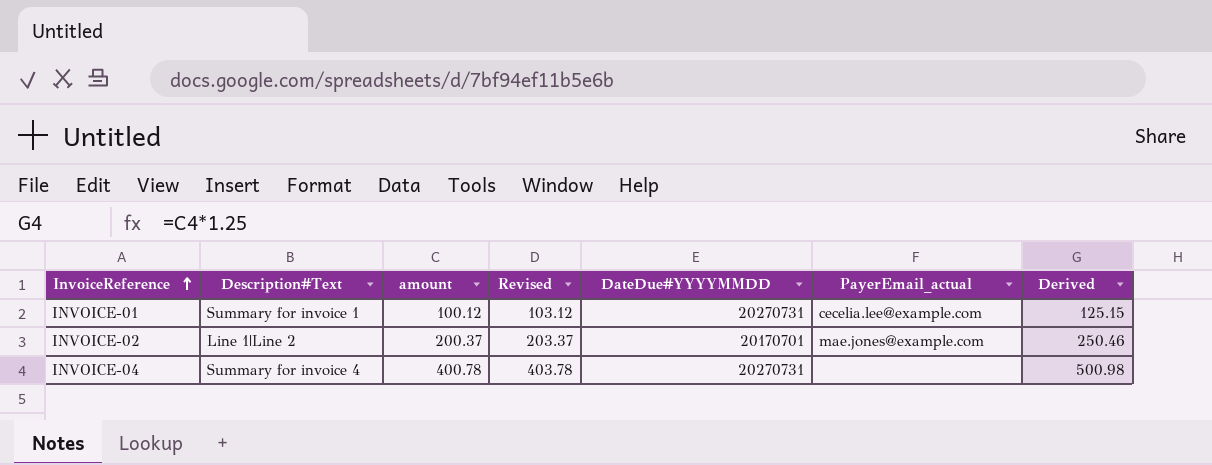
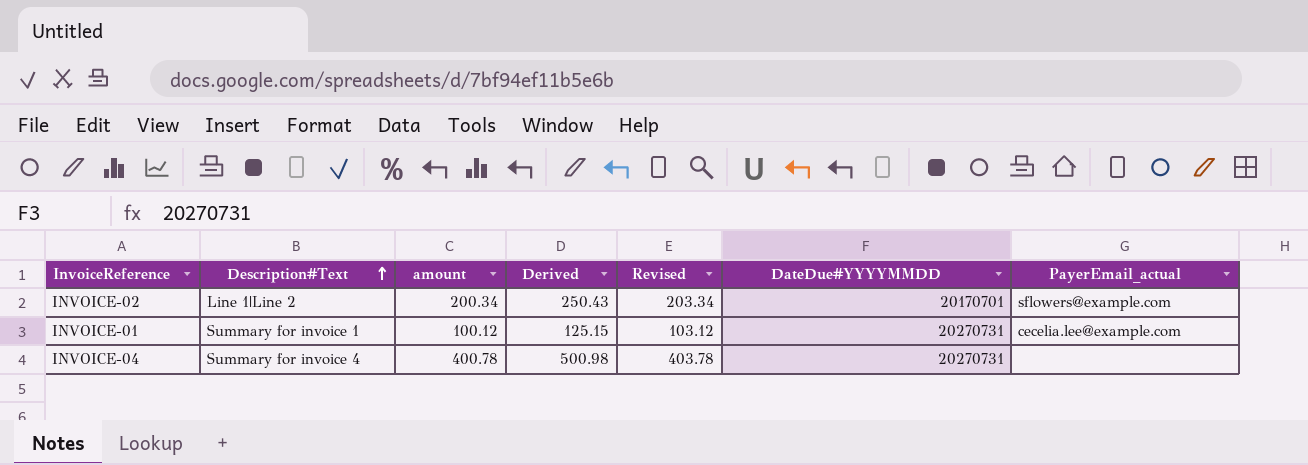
row order: InvoiceReference ascending -> Description#Text ascending
column Derived | position: 7 -> 4
INVOICE-02 | amount: 200.37 -> 200.34
INVOICE-02 | Derived: 250.46 -> 250.43
INVOICE-02 | Revised: 203.37 -> 203.34
INVOICE-02 | PayerEmail_actual: mae.jones@example.com -> sflowers@example.com

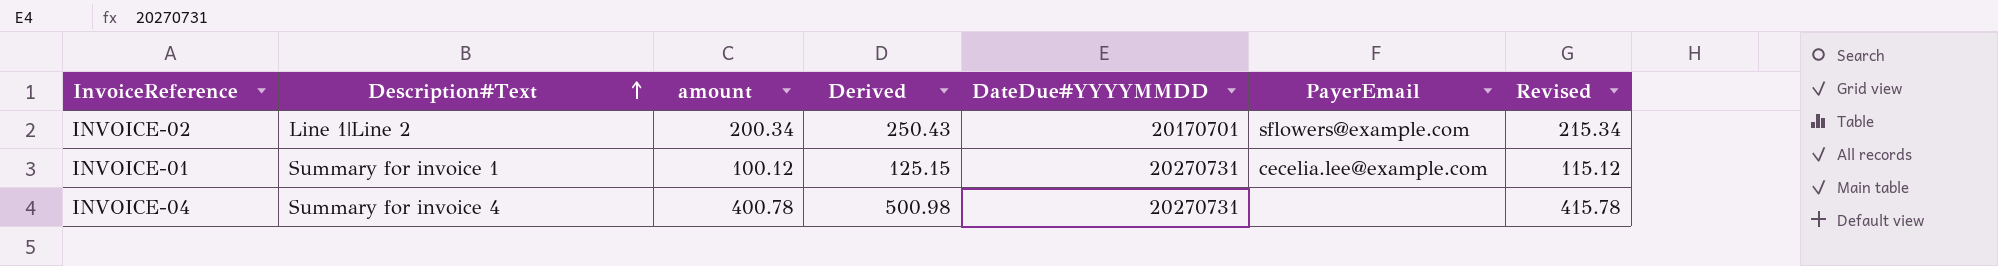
column name: PayerEmail_actual -> PayerEmail
column Revised | formula: [amount] + 3 -> [amount] + 15
column Revised | position: 5 -> 7

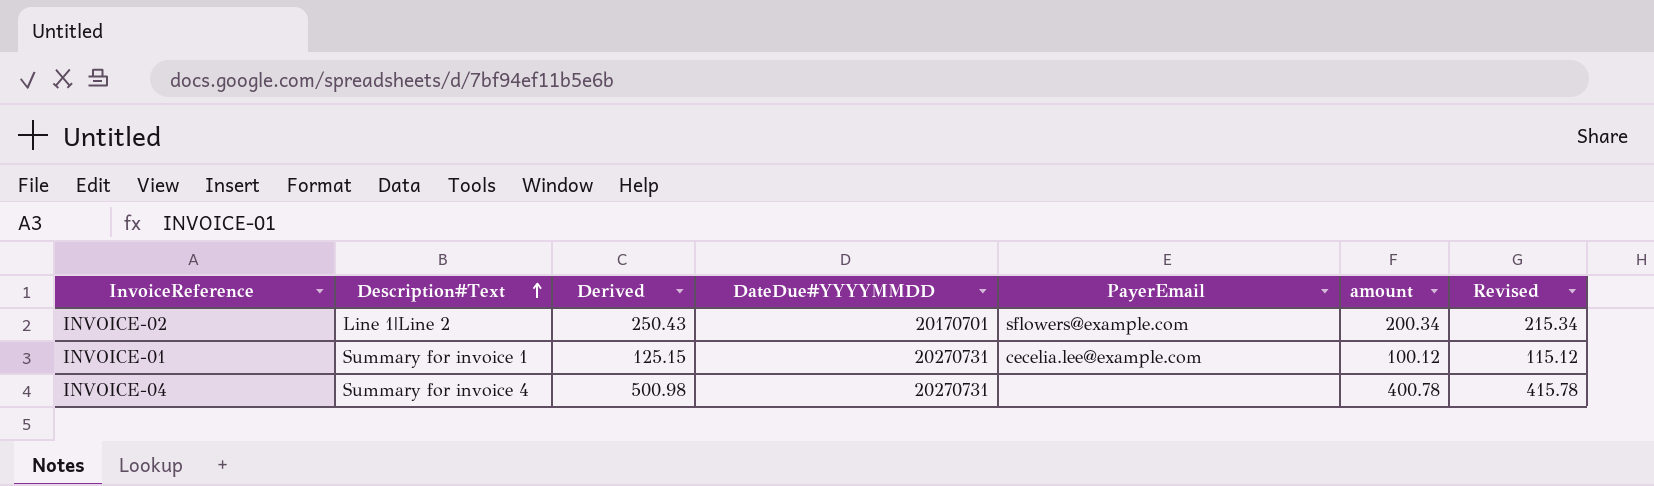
column amount | position: 3 -> 6

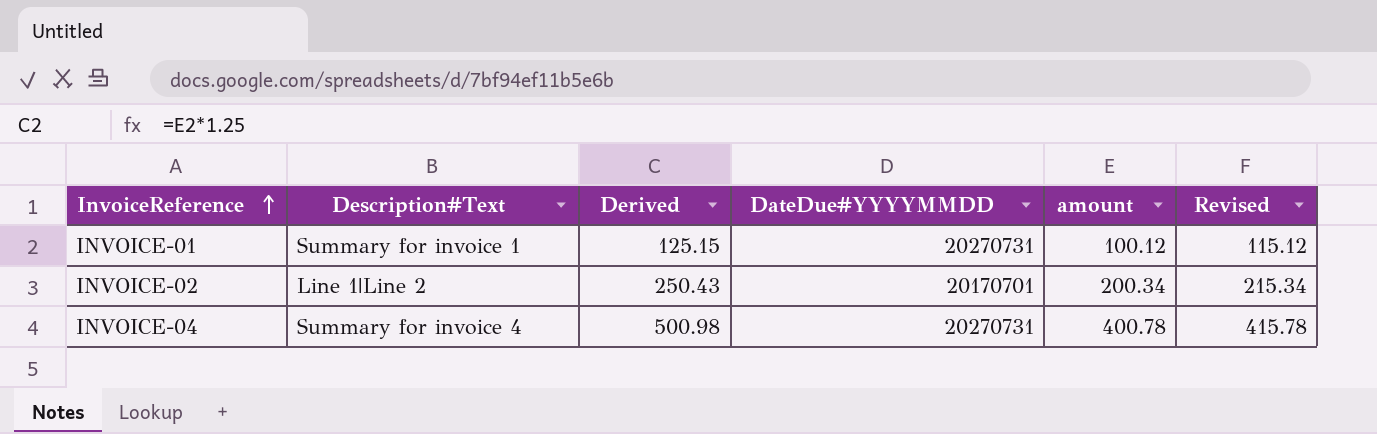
row order: Description#Text ascending -> InvoiceReference ascending
column PayerEmail | position: 5 -> none

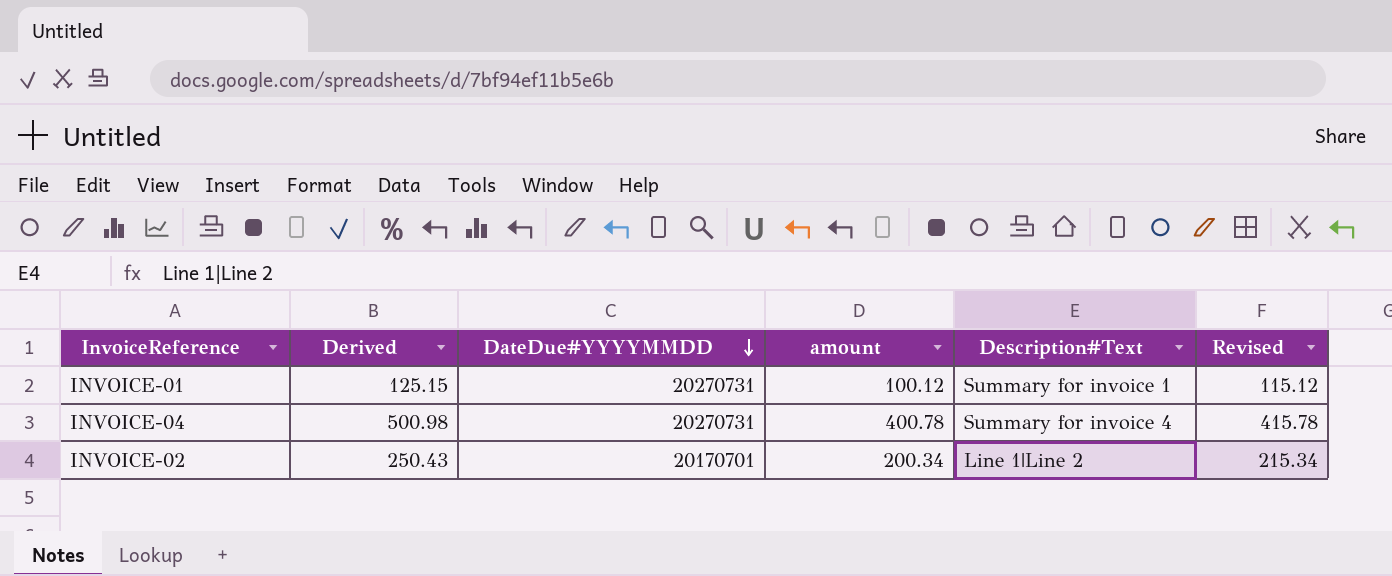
row order: InvoiceReference ascending -> DateDue#YYYYMMDD descending
column Description#Text | position: 2 -> 5

